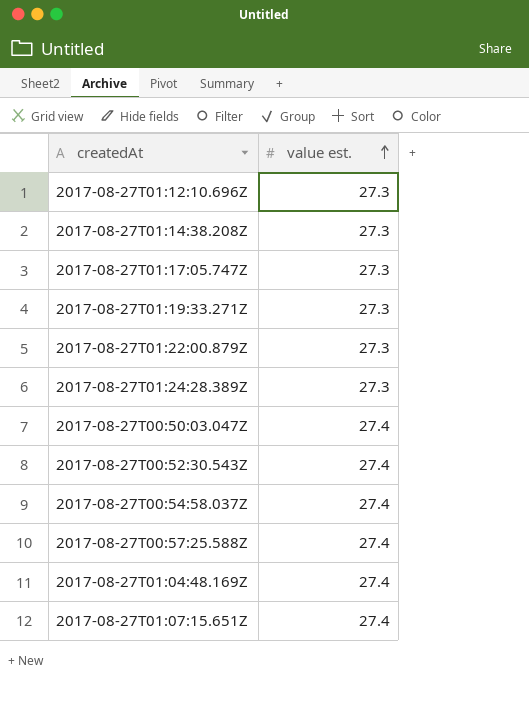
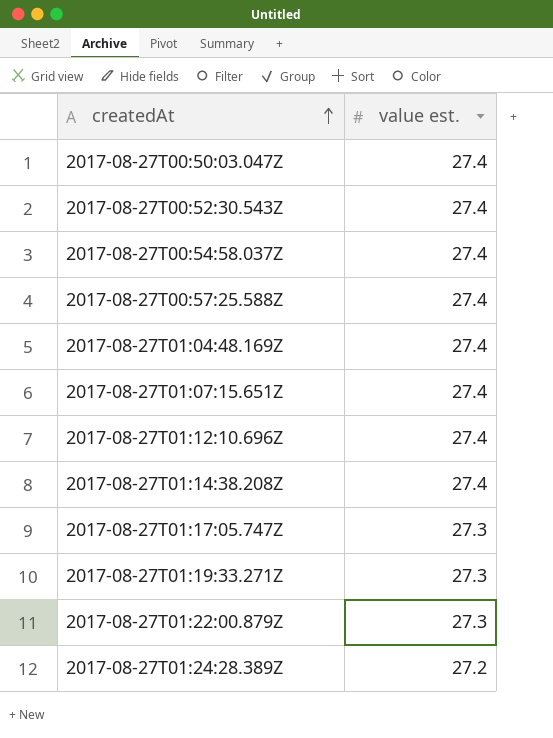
row order: value est. ascending -> createdAt ascending
2017-08-27T01:12:10.696Z | value est.: 27.3 -> 27.4
2017-08-27T01:14:38.208Z | value est.: 27.3 -> 27.4
2017-08-27T01:24:28.389Z | value est.: 27.3 -> 27.2

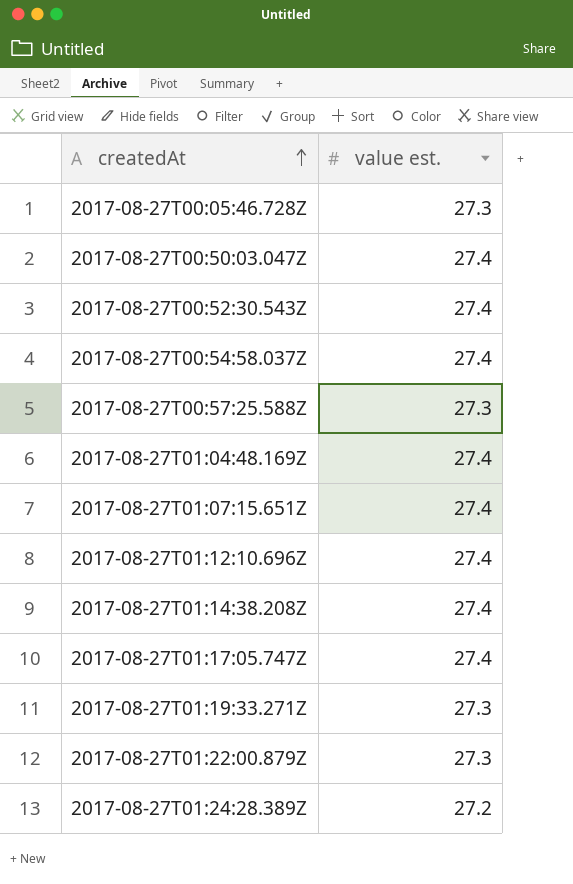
row 2017-08-27T00:05:46.728Z: none -> 27.3
2017-08-27T00:57:25.588Z | value est.: 27.4 -> 27.3
2017-08-27T01:17:05.747Z | value est.: 27.3 -> 27.4

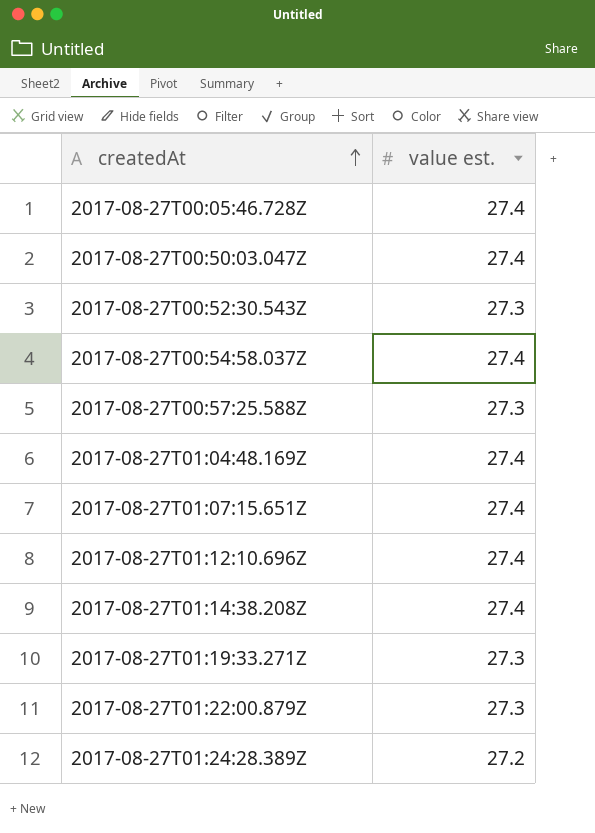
row 2017-08-27T01:17:05.747Z: 27.4 -> none
2017-08-27T00:05:46.728Z | value est.: 27.3 -> 27.4
2017-08-27T00:52:30.543Z | value est.: 27.4 -> 27.3

